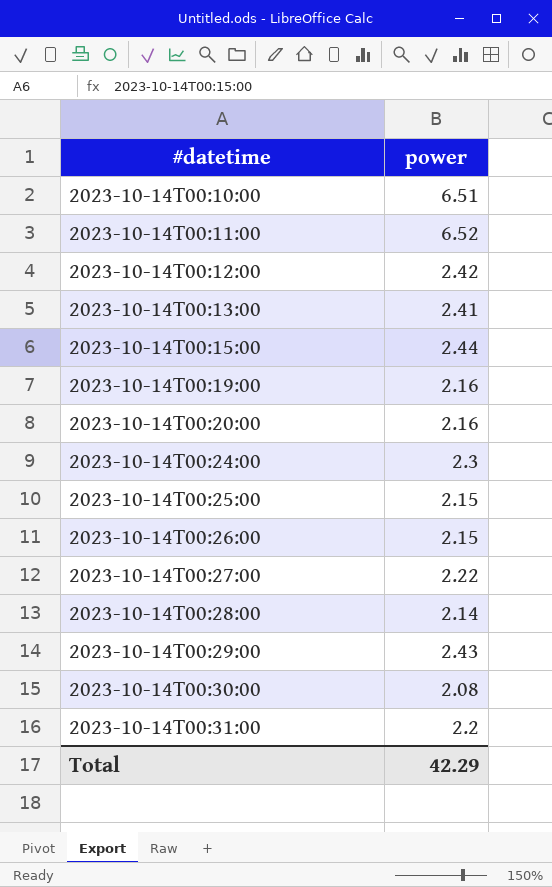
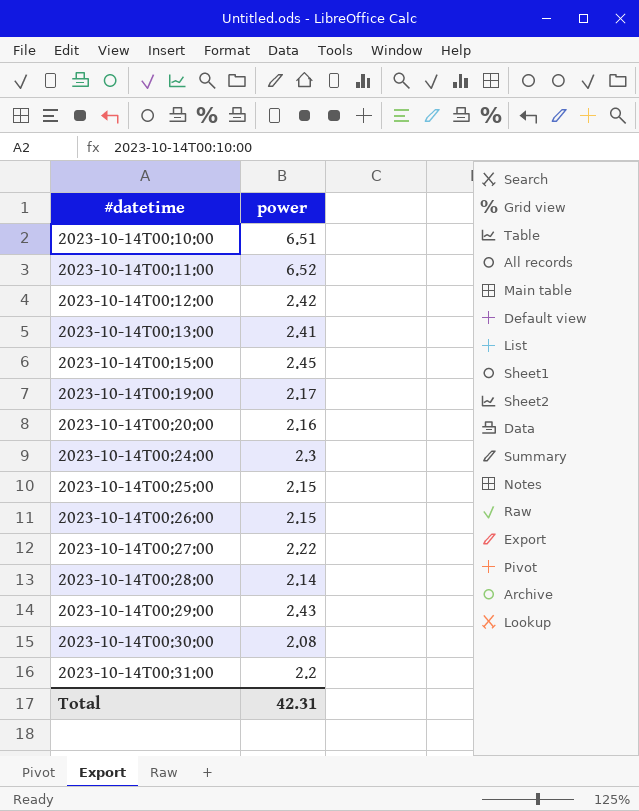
2023-10-14T00:15:00 | power: 2.44 -> 2.45
2023-10-14T00:19:00 | power: 2.16 -> 2.17
Total | power: 42.29 -> 42.31

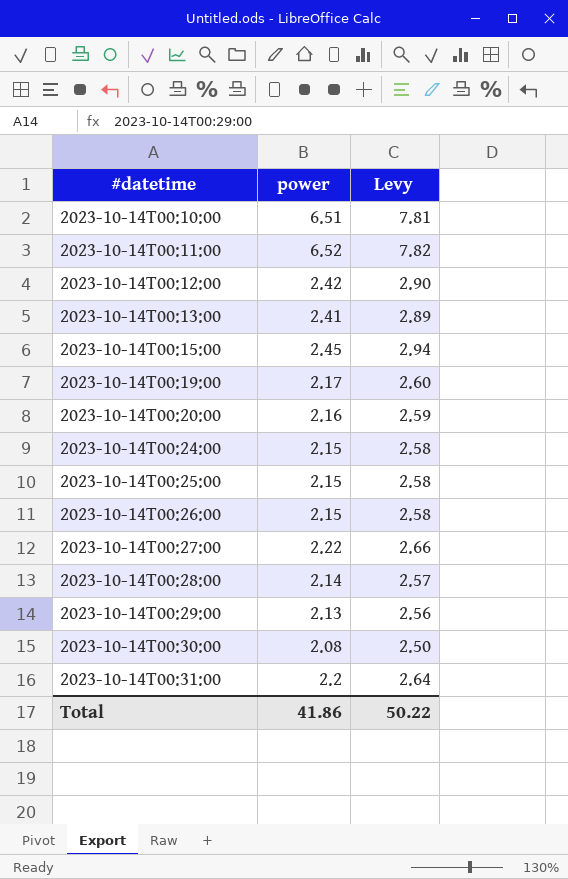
column Levy | formula: none -> [power] * 1.2
2023-10-14T00:24:00 | power: 2.3 -> 2.15
2023-10-14T00:29:00 | power: 2.43 -> 2.13
Total | power: 42.31 -> 41.86

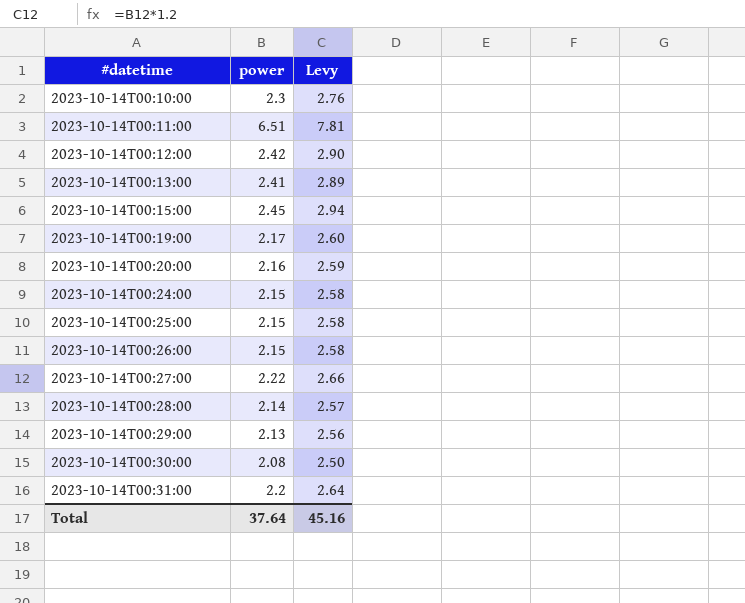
2023-10-14T00:10:00 | power: 6.51 -> 2.3
2023-10-14T00:10:00 | Levy: 7.81 -> 2.76
2023-10-14T00:11:00 | power: 6.52 -> 6.51
2023-10-14T00:11:00 | Levy: 7.82 -> 7.81
Total | power: 41.86 -> 37.64
Total | Levy: 50.22 -> 45.16

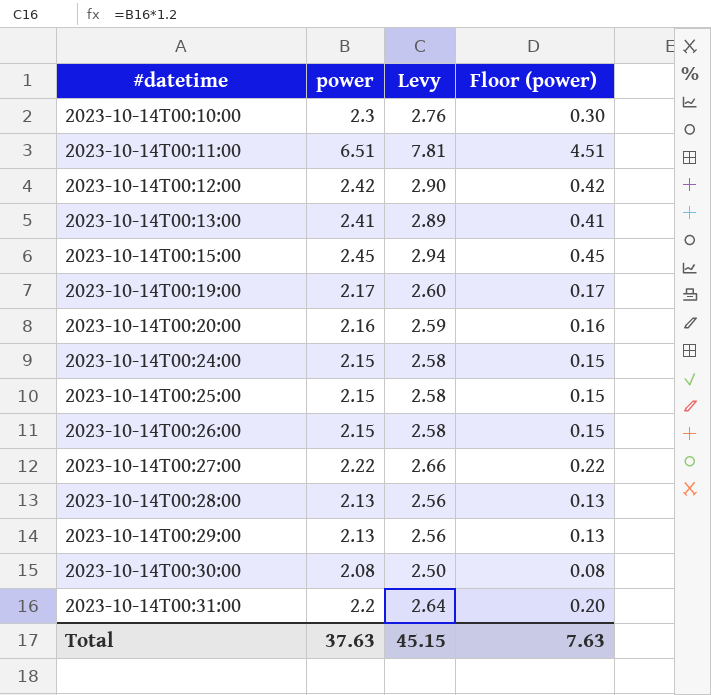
column Floor (power) | formula: none -> [power] - 2
2023-10-14T00:28:00 | power: 2.14 -> 2.13
2023-10-14T00:28:00 | Levy: 2.57 -> 2.56
Total | power: 37.64 -> 37.63
Total | Levy: 45.16 -> 45.15

